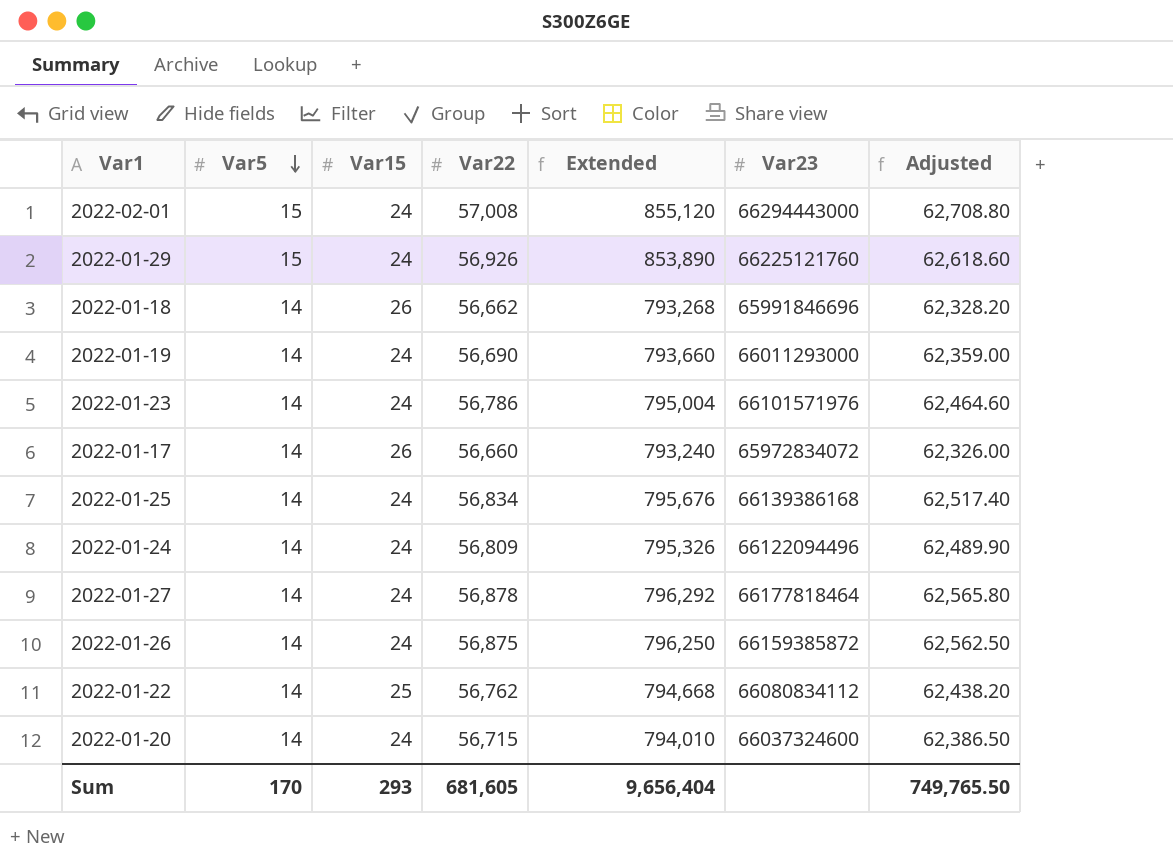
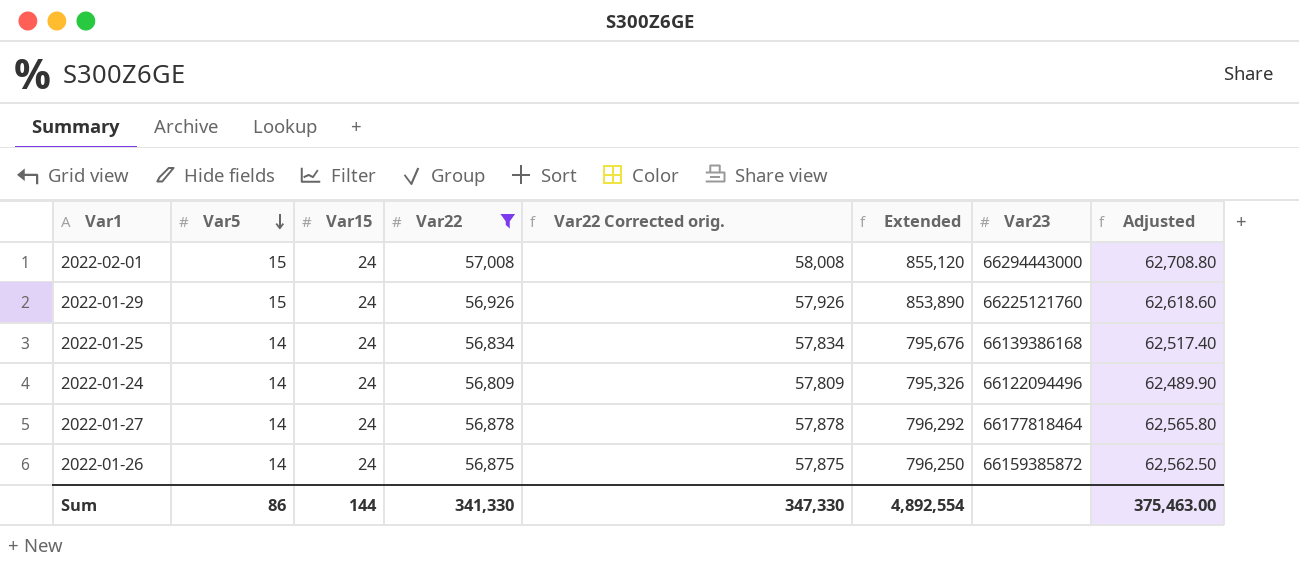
filter: none -> Var22 >= 56,809
column Var22 Corrected orig. | formula: none -> [Var22] + 1000
Sum | Var5: 170 -> 86
Sum | Var15: 293 -> 144
Sum | Var22: 681,605 -> 341,330
Sum | Extended: 9,656,404 -> 4,892,554
Sum | Adjusted: 749,765.50 -> 375,463.00

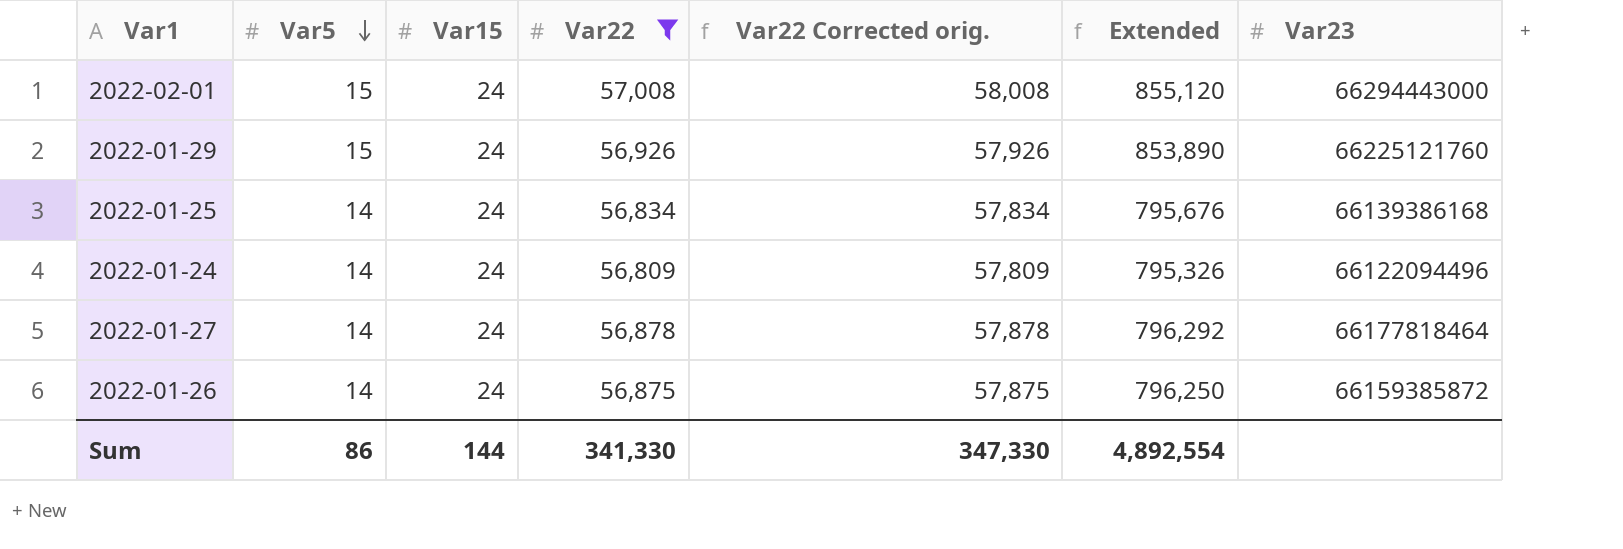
column Adjusted | formula: [Var22] * 1.1 -> none

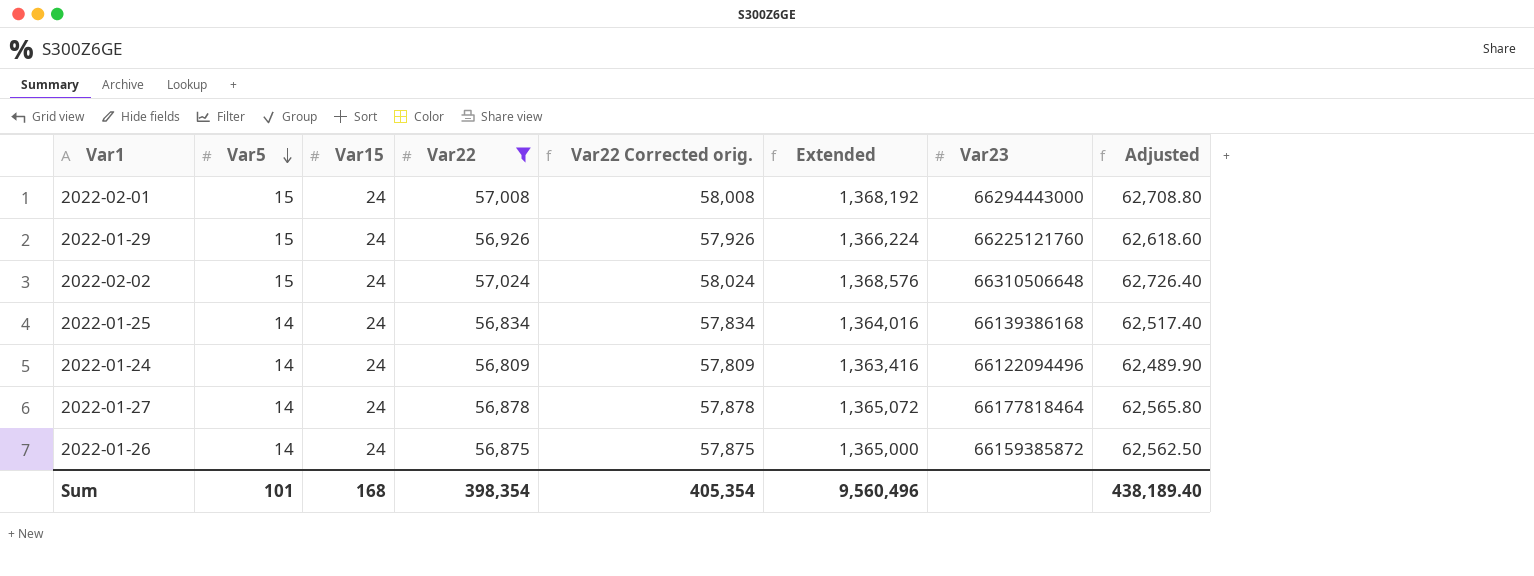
column Extended | formula: [Var5] * [Var22] -> [Var15] * [Var22]
column Adjusted | formula: none -> [Var22] * 1.1
row 2022-02-02: none -> 15 | 24 | 57,024 | 58,024 | 1,368,576 | 66310506648 | 62,726.40
Sum | Var5: 86 -> 101
Sum | Var15: 144 -> 168
Sum | Var22: 341,330 -> 398,354
Sum | Var22 Corrected orig.: 347,330 -> 405,354
Sum | Extended: 4,892,554 -> 9,560,496

